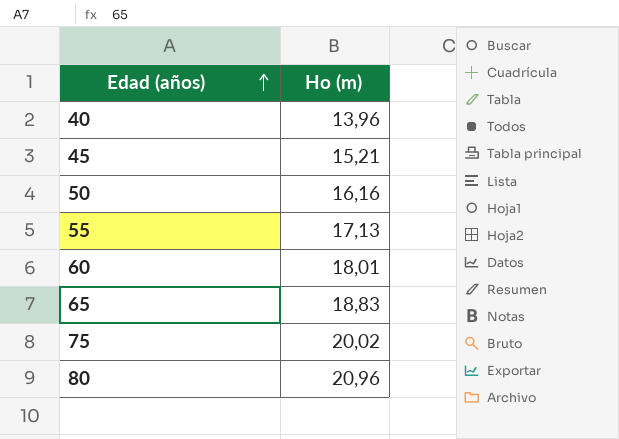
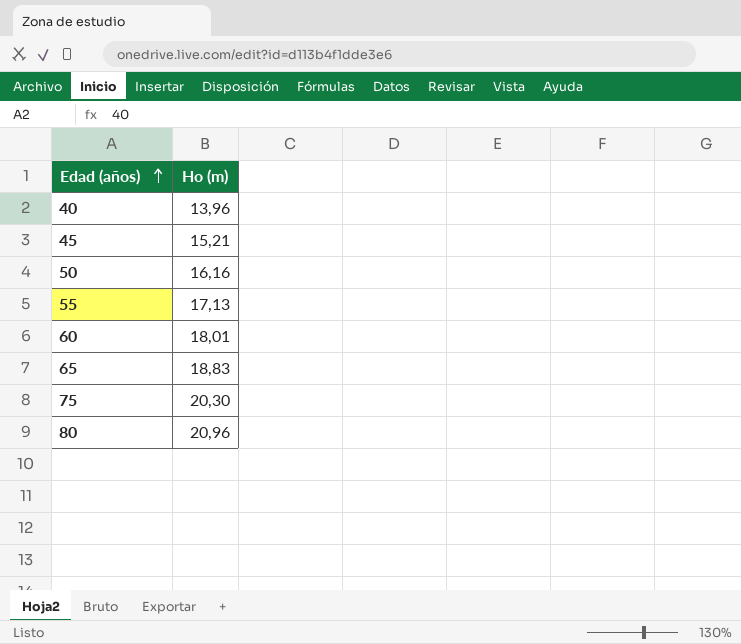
75 | Ho (m): 20,02 -> 20,30

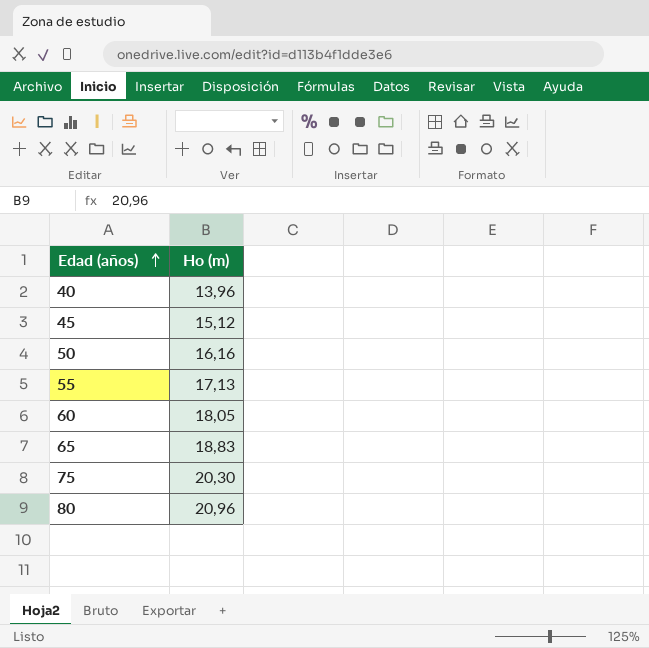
45 | Ho (m): 15,21 -> 15,12
60 | Ho (m): 18,01 -> 18,05

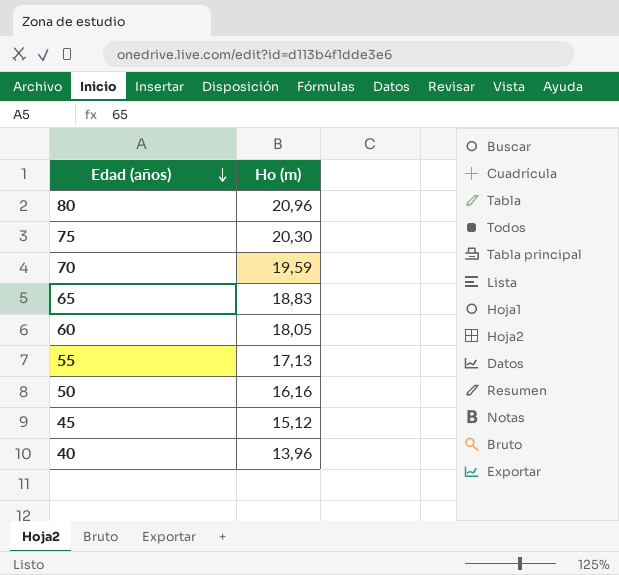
row order: Edad (años) ascending -> Edad (años) descending
row 70: none -> 19,59

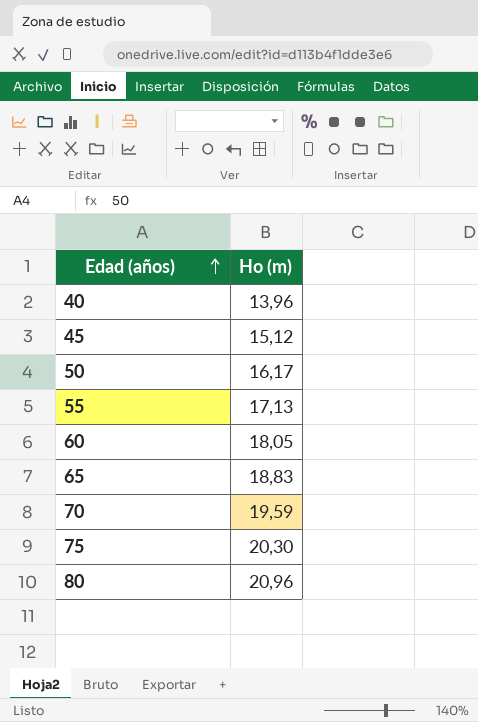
row order: Edad (años) descending -> Edad (años) ascending
50 | Ho (m): 16,16 -> 16,17

